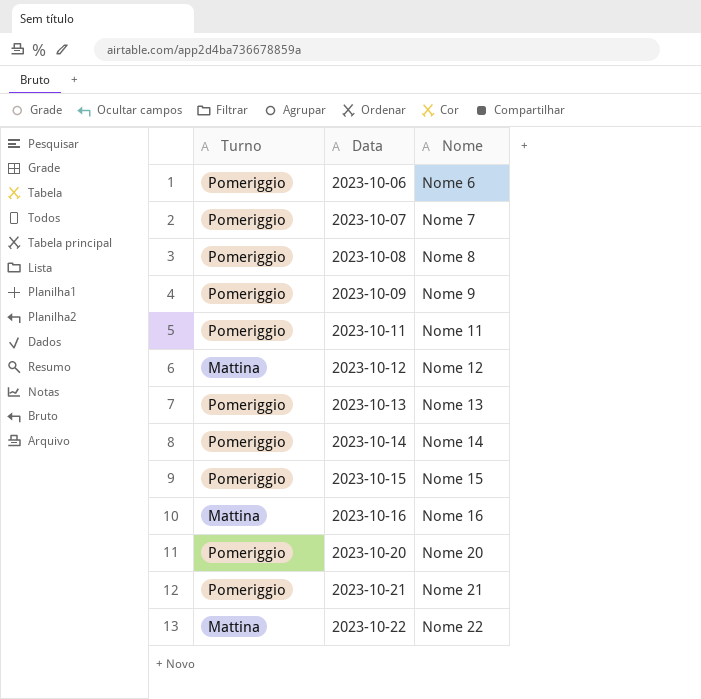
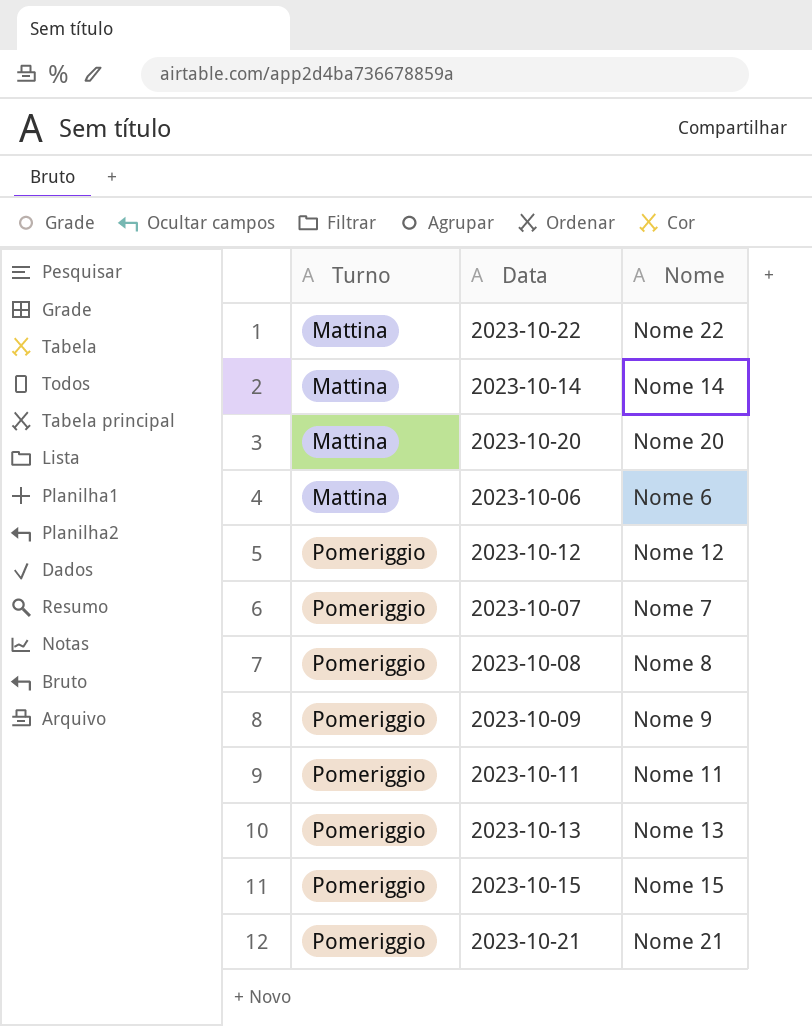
row order: Data ascending -> Turno ascending
row 2023-10-16: Mattina | Nome 16 -> none
2023-10-14 | Turno: Pomeriggio -> Mattina
2023-10-20 | Turno: Pomeriggio -> Mattina
2023-10-06 | Turno: Pomeriggio -> Mattina
2023-10-12 | Turno: Mattina -> Pomeriggio

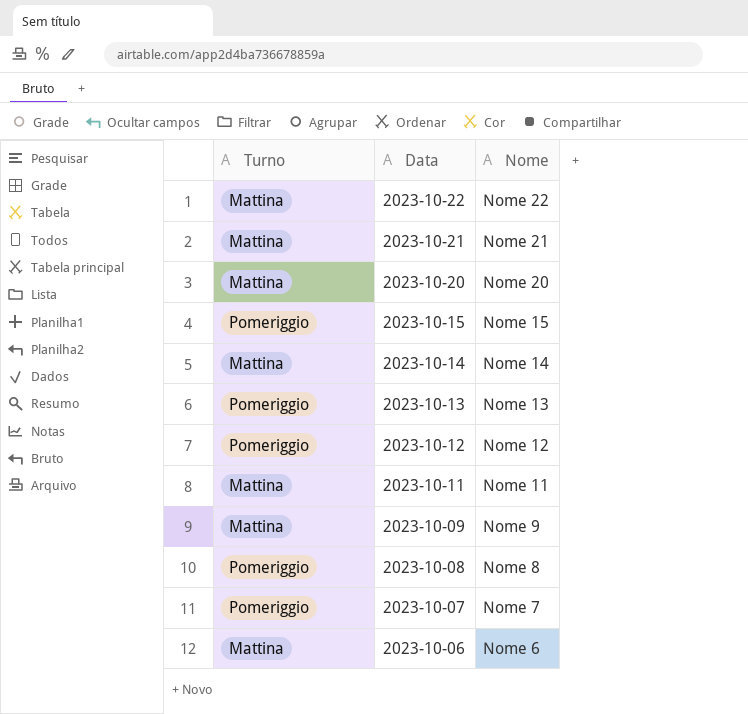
row order: Turno ascending -> Data descending
2023-10-21 | Turno: Pomeriggio -> Mattina
2023-10-11 | Turno: Pomeriggio -> Mattina
2023-10-09 | Turno: Pomeriggio -> Mattina

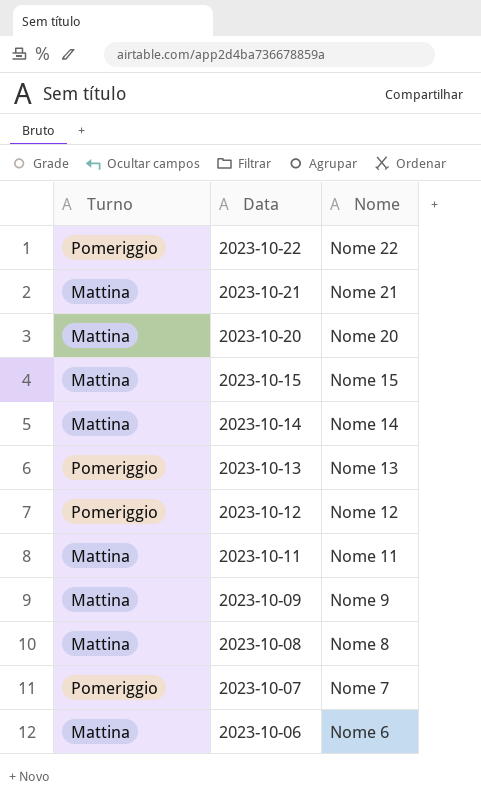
2023-10-22 | Turno: Mattina -> Pomeriggio
2023-10-15 | Turno: Pomeriggio -> Mattina
2023-10-08 | Turno: Pomeriggio -> Mattina

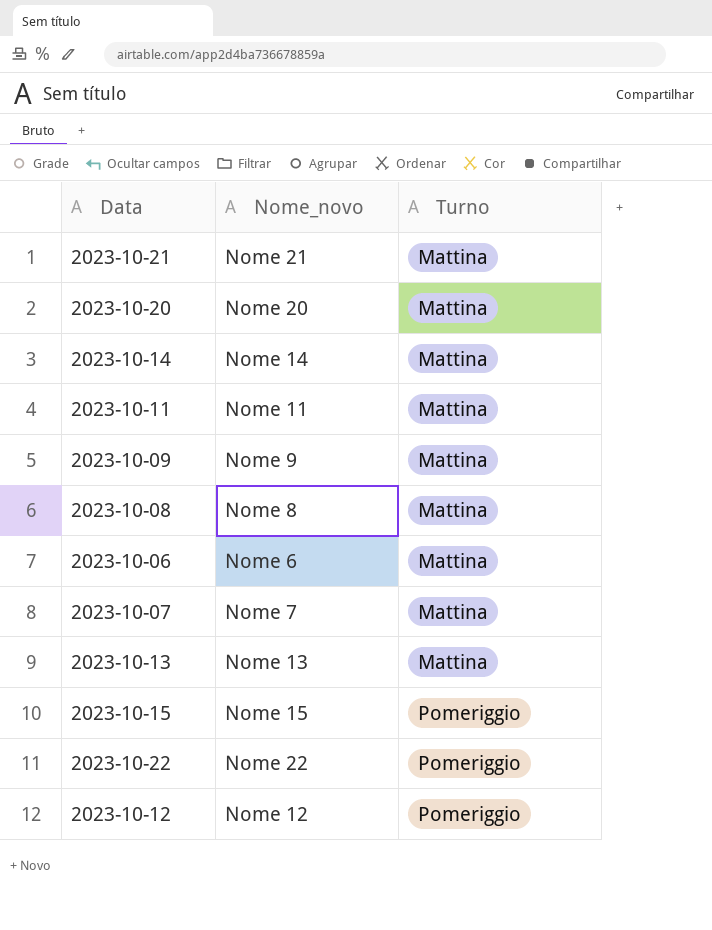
row order: Data descending -> Turno ascending
column name: Nome -> Nome_novo
column Turno | position: 1 -> 3
2023-10-07 | Turno: Pomeriggio -> Mattina
2023-10-13 | Turno: Pomeriggio -> Mattina
2023-10-15 | Turno: Mattina -> Pomeriggio

